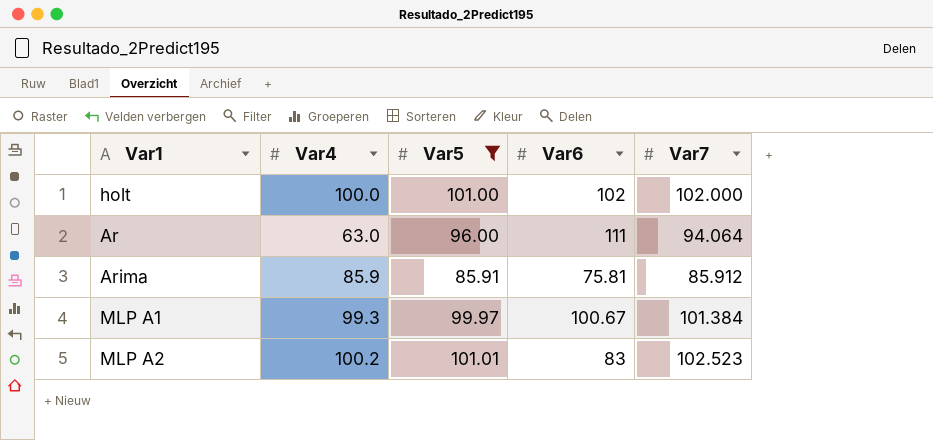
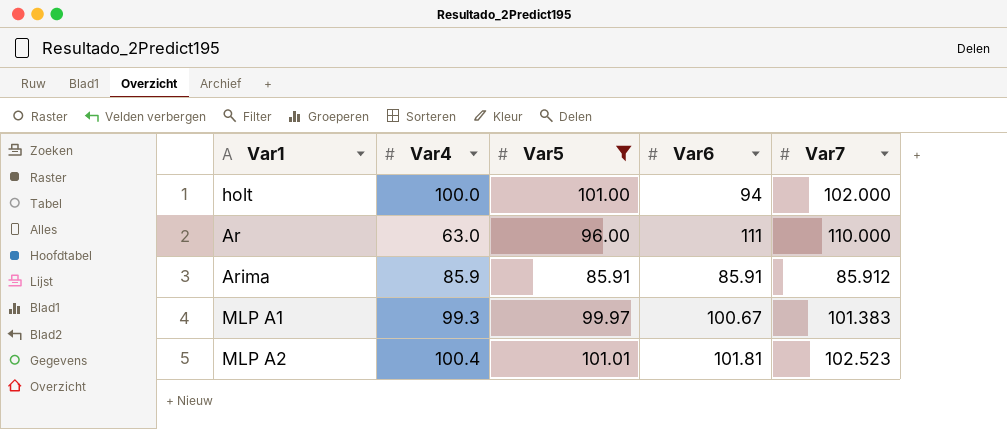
holt | Var6: 102 -> 94
Ar | Var7: 94.064 -> 110.000
Arima | Var6: 75.81 -> 85.91
MLP A1 | Var7: 101.384 -> 101.383
MLP A2 | Var4: 100.2 -> 100.4
MLP A2 | Var6: 83 -> 101.81

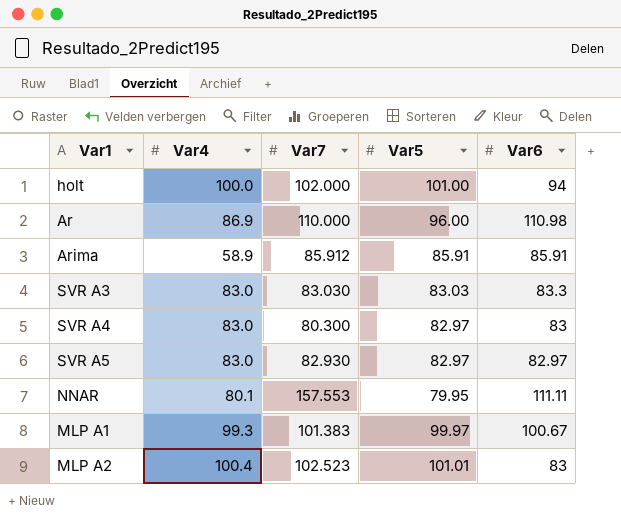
filter: Var5 >= 85.91 -> none
column Var7 | position: 5 -> 3
Ar | Var4: 63.0 -> 86.9
Ar | Var6: 111 -> 110.98
Arima | Var4: 85.9 -> 58.9
MLP A2 | Var6: 101.81 -> 83

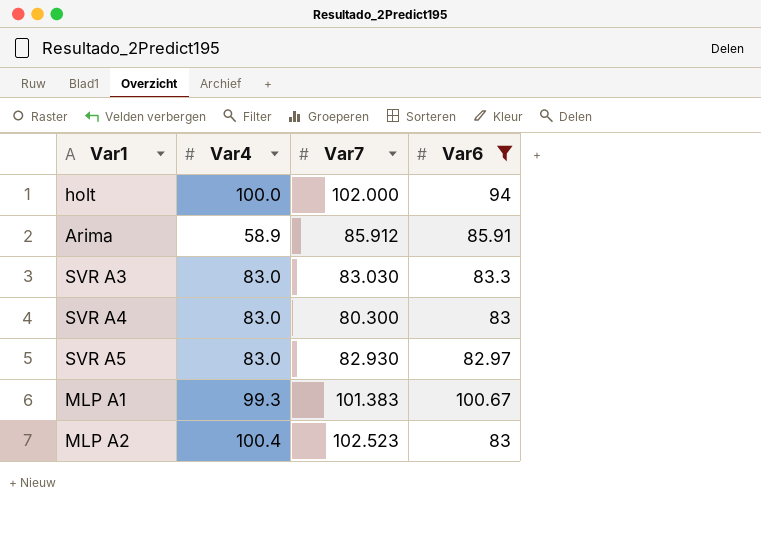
filter: none -> Var6 <= 100.67
column Var5 | position: 4 -> none

